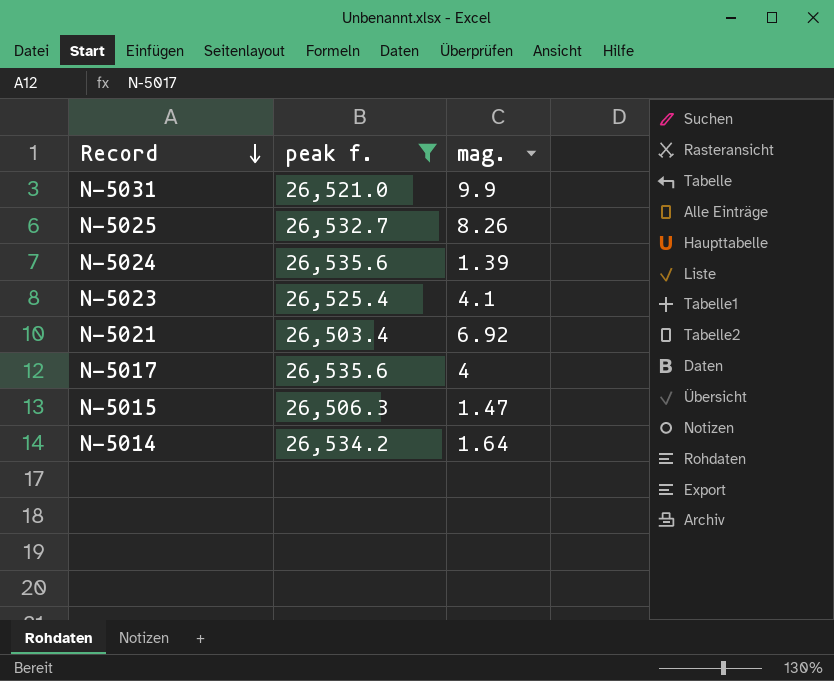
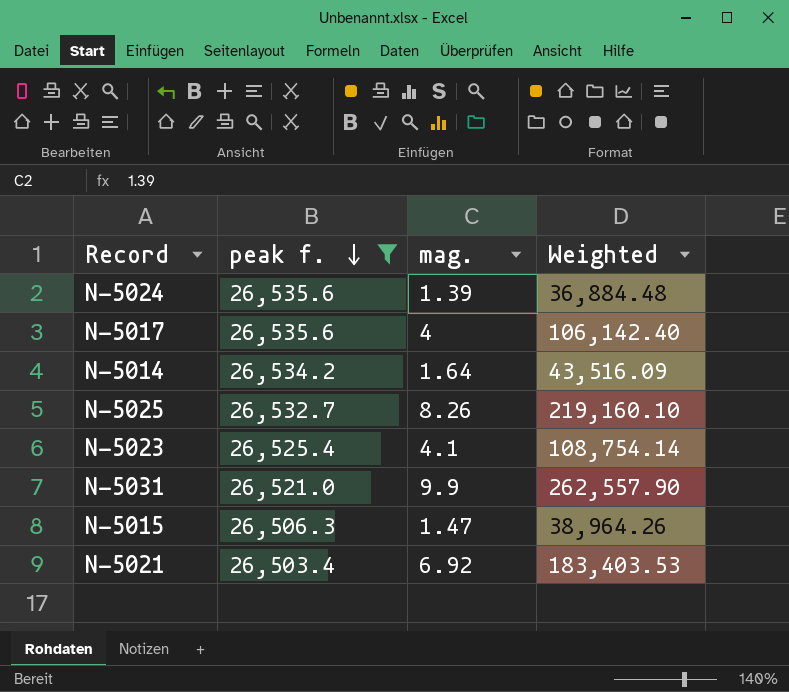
row order: Record descending -> peak f. descending
column Weighted | formula: none -> [peak f.] * [mag.]

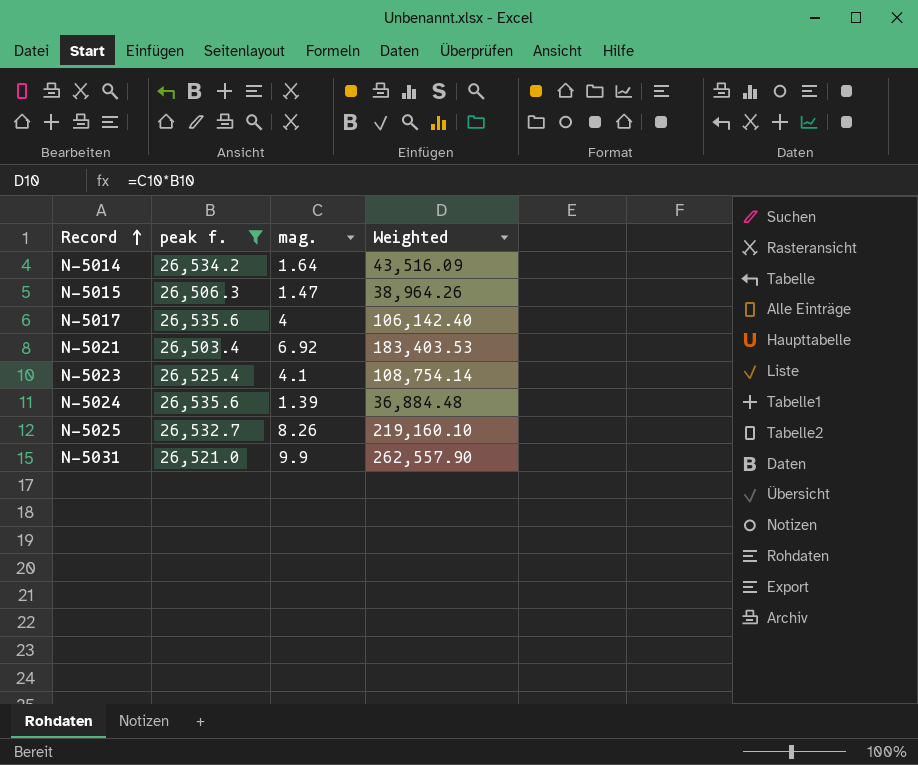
row order: peak f. descending -> Record ascending

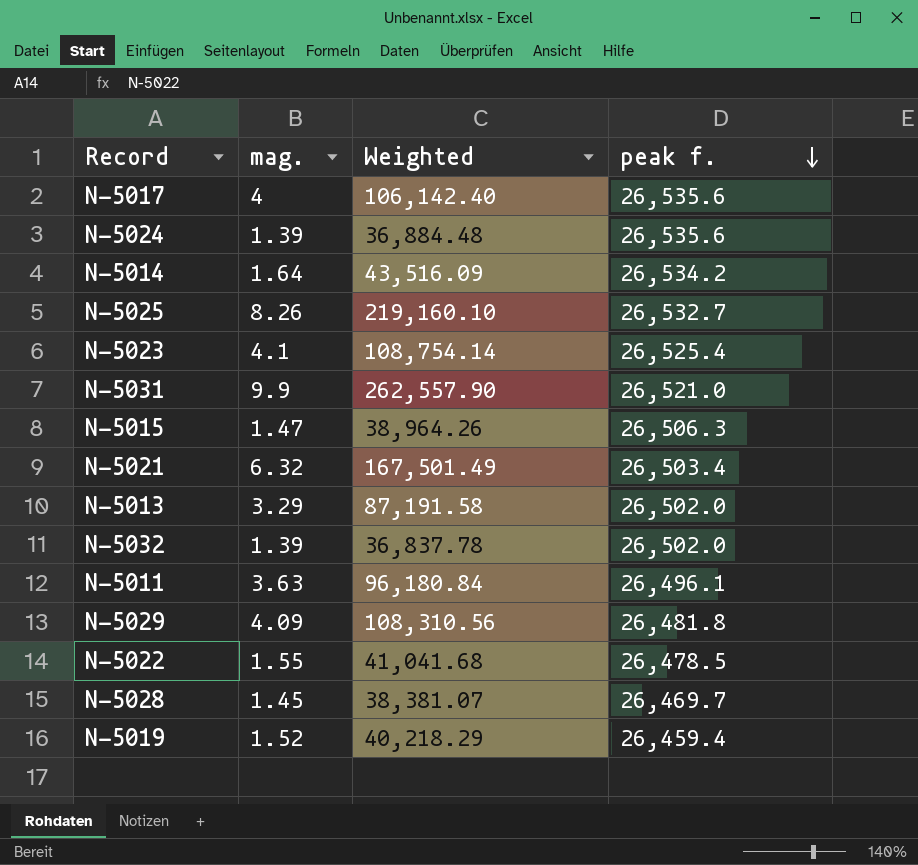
filter: peak f. >= 26,503.4 -> none
row order: Record ascending -> peak f. descending
column peak f. | position: 2 -> 4
N-5021 | mag.: 6.92 -> 6.32
N-5021 | Weighted: 183,403.53 -> 167,501.49

